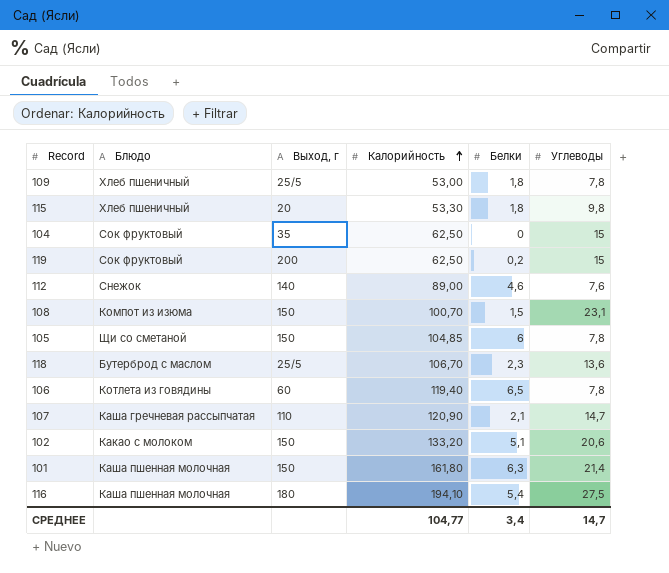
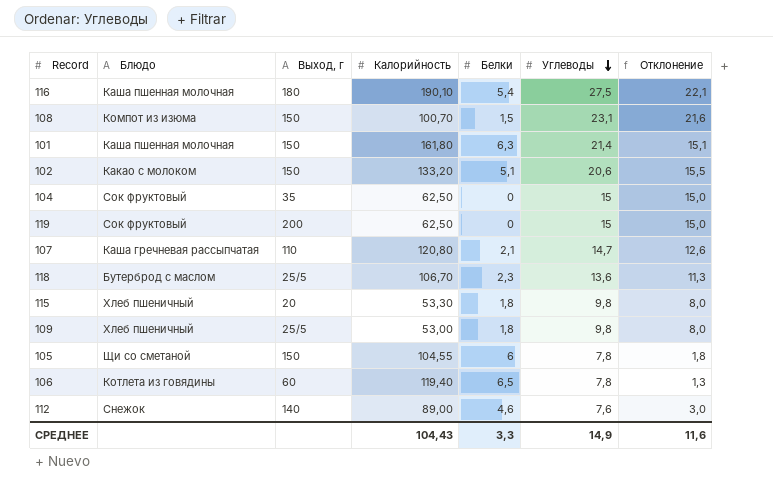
row order: Калорийность ascending -> Углеводы descending
column Отклонение | formula: none -> [Углеводы] - [Белки]
116 | Калорийность: 194,10 -> 190,10
119 | Белки: 0,2 -> 0
107 | Калорийность: 120,90 -> 120,80
109 | Углеводы: 7,8 -> 9,8
105 | Калорийность: 104,85 -> 104,55
СРЕДНЕЕ | Калорийность: 104,77 -> 104,43
СРЕДНЕЕ | Белки: 3,4 -> 3,3
СРЕДНЕЕ | Углеводы: 14,7 -> 14,9

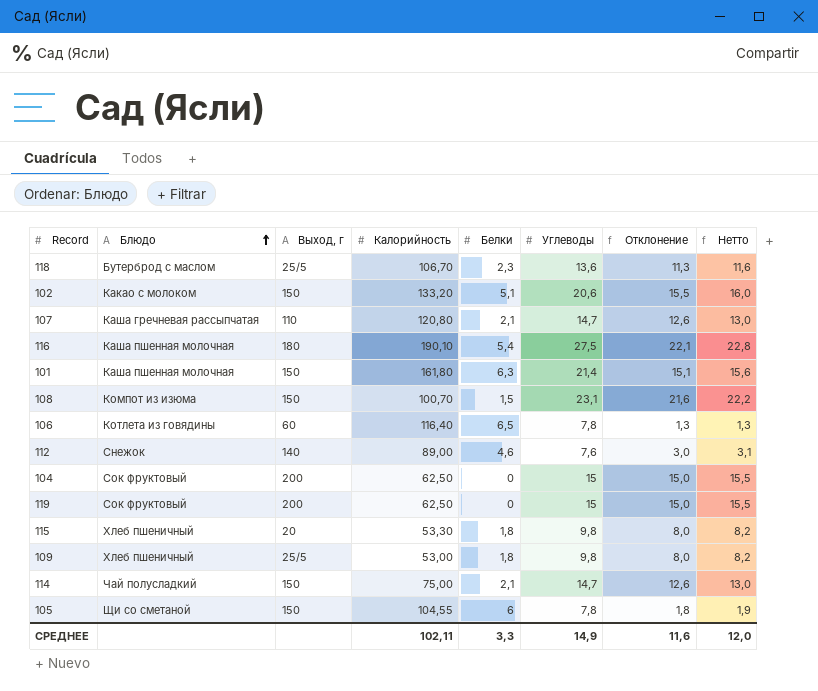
row order: Углеводы descending -> Блюдо ascending
column Нетто | formula: none -> [Отклонение] * 1,03
106 | Калорийность: 119,40 -> 116,40
104 | Выход, г: 35 -> 200
row 114: none -> Чай полусладкий | 150 | 75,00 | 2,1 | 14,7 | 12,6 | 13,0
СРЕДНЕЕ | Калорийность: 104,43 -> 102,11

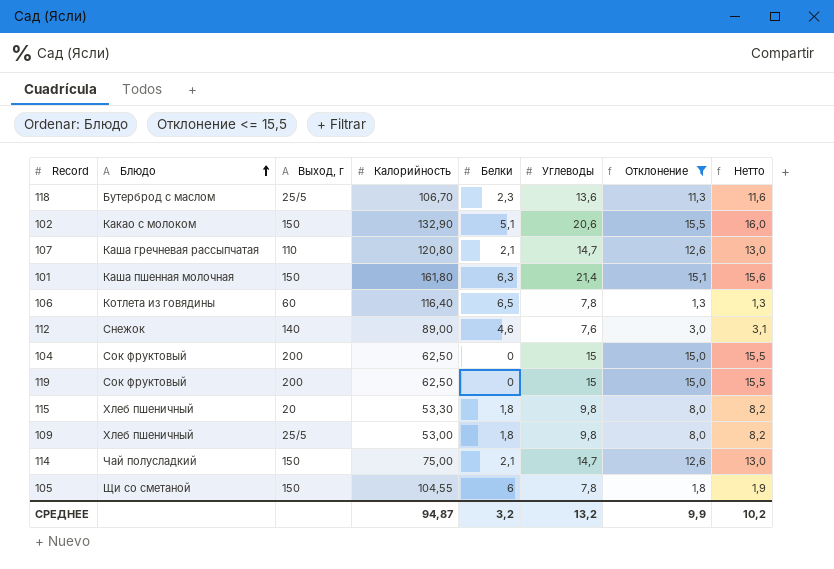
filter: none -> Отклонение <= 15,5
102 | Калорийность: 133,20 -> 132,90
СРЕДНЕЕ | Калорийность: 102,11 -> 94,87
СРЕДНЕЕ | Белки: 3,3 -> 3,2
СРЕДНЕЕ | Углеводы: 14,9 -> 13,2
СРЕДНЕЕ | Отклонение: 11,6 -> 9,9
СРЕДНЕЕ | Нетто: 12,0 -> 10,2

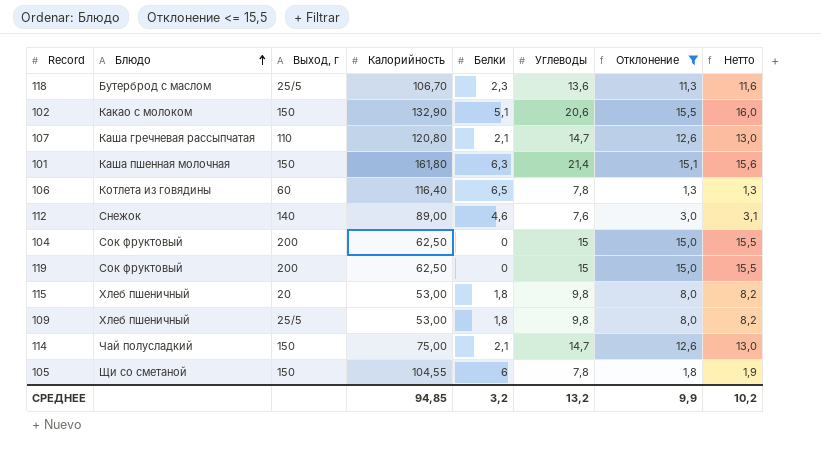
115 | Калорийность: 53,30 -> 53,00
СРЕДНЕЕ | Калорийность: 94,87 -> 94,85

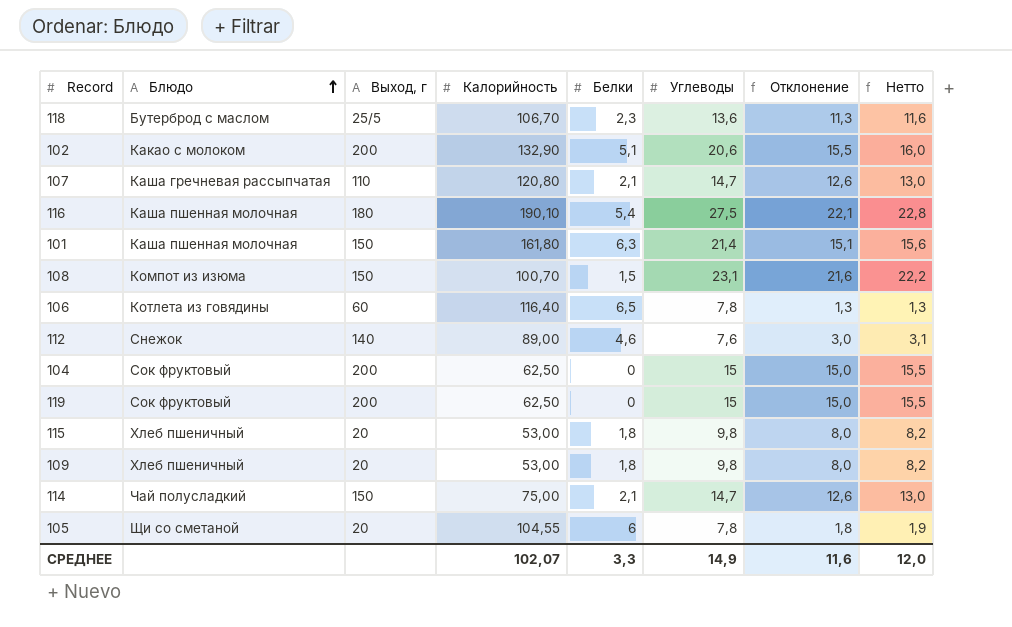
filter: Отклонение <= 15,5 -> none
102 | Выход, г: 150 -> 200
109 | Выход, г: 25/5 -> 20
105 | Выход, г: 150 -> 20
СРЕДНЕЕ | Калорийность: 94,85 -> 102,07
СРЕДНЕЕ | Белки: 3,2 -> 3,3
СРЕДНЕЕ | Углеводы: 13,2 -> 14,9
СРЕДНЕЕ | Отклонение: 9,9 -> 11,6
СРЕДНЕЕ | Нетто: 10,2 -> 12,0

